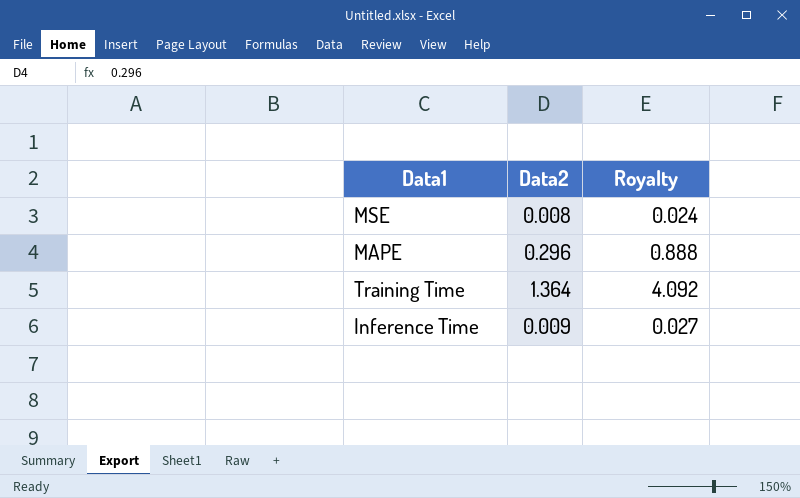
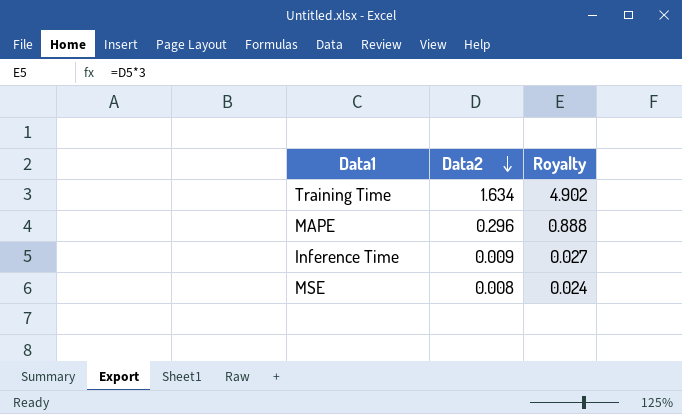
row order: none -> Data2 descending
Training Time | Data2: 1.364 -> 1.634
Training Time | Royalty: 4.092 -> 4.902

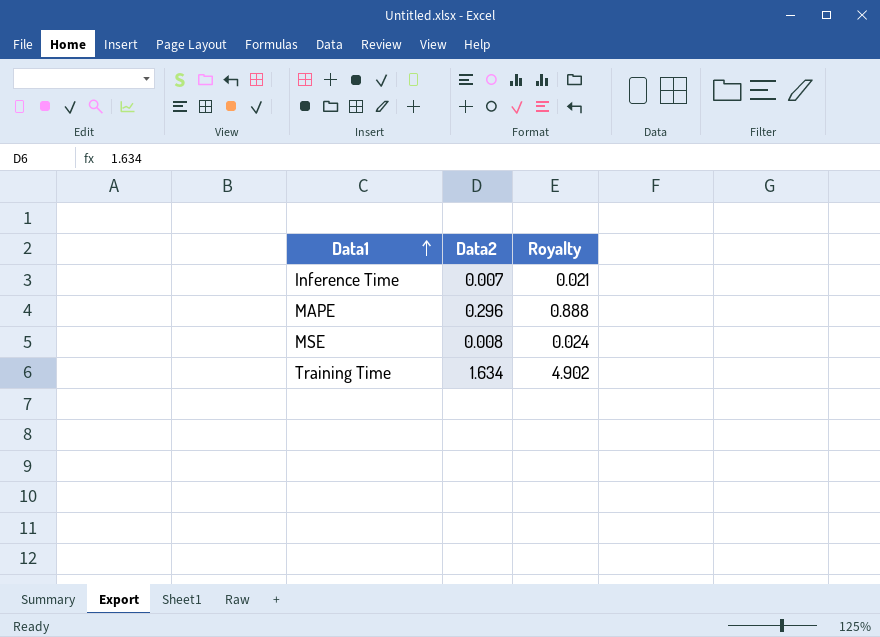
row order: Data2 descending -> Data1 ascending
Inference Time | Data2: 0.009 -> 0.007
Inference Time | Royalty: 0.027 -> 0.021

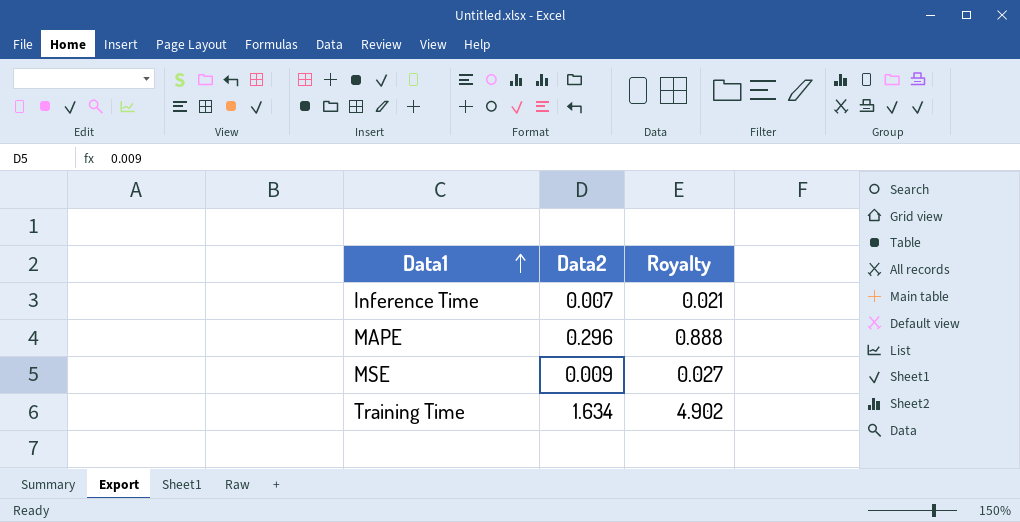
MSE | Data2: 0.008 -> 0.009
MSE | Royalty: 0.024 -> 0.027

